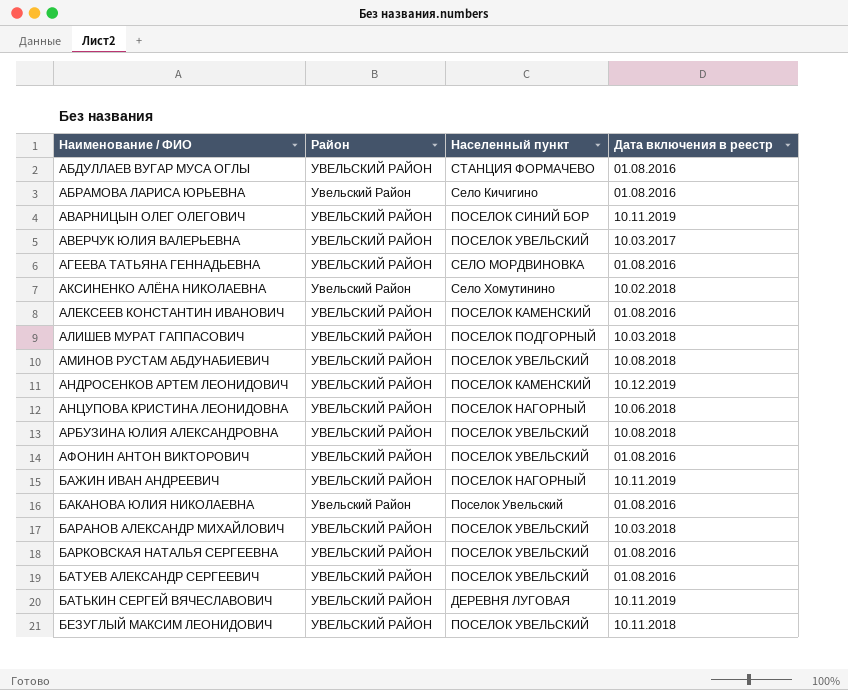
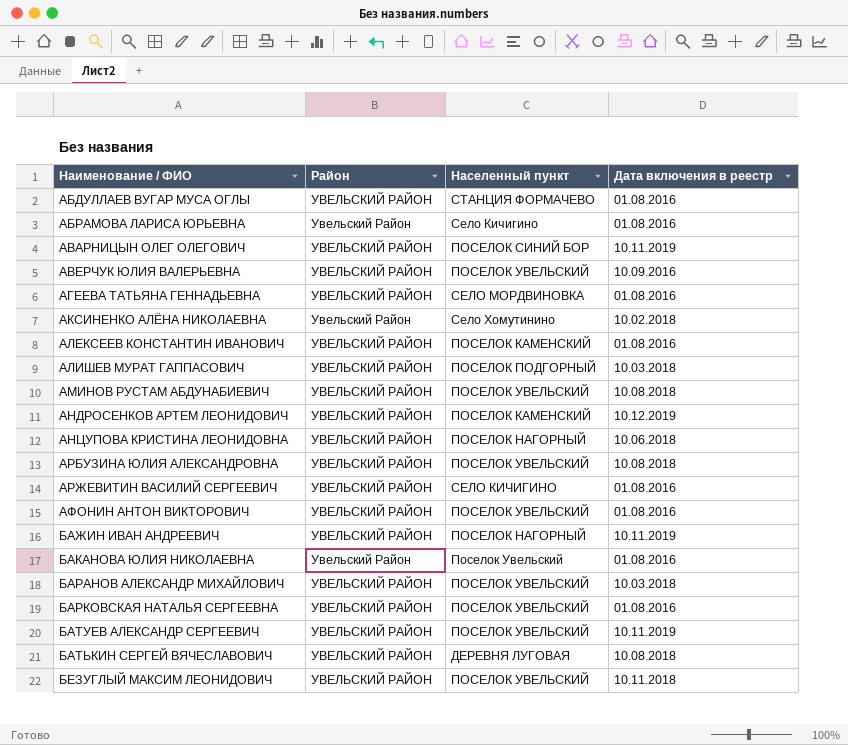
АВЕРЧУК ЮЛИЯ ВАЛЕРЬЕВНА | Дата включения в реестр: 10.03.2017 -> 10.09.2016
row АРЖЕВИТИН ВАСИЛИЙ СЕРГЕЕВИЧ: none -> УВЕЛЬСКИЙ РАЙОН | СЕЛО КИЧИГИНО | 01.08.2016
БАТУЕВ АЛЕКСАНДР СЕРГЕЕВИЧ | Дата включения в реестр: 01.08.2016 -> 10.11.2019
БАТЬКИН СЕРГЕЙ ВЯЧЕСЛАВОВИЧ | Дата включения в реестр: 10.11.2019 -> 10.08.2018

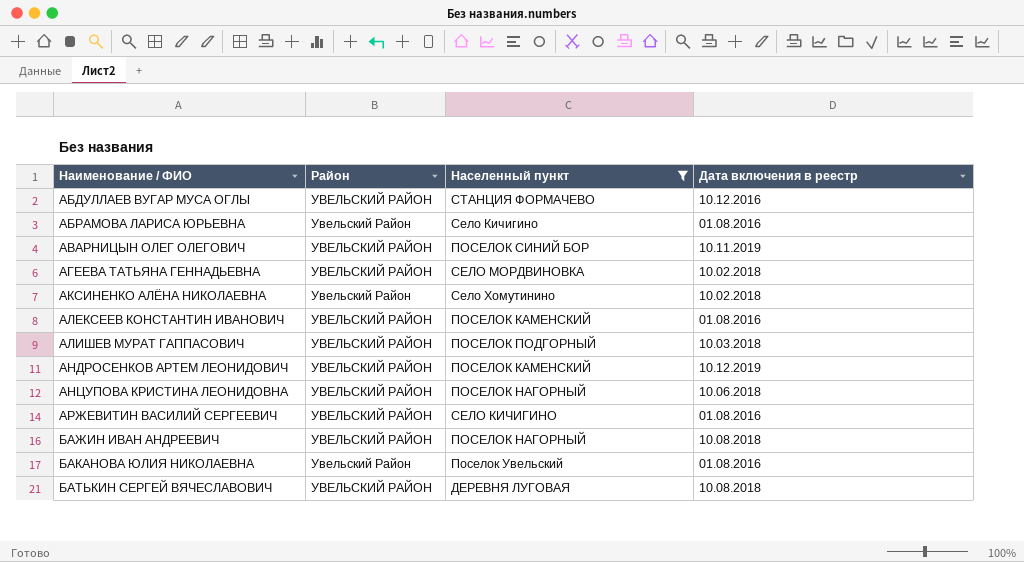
filter: none -> Населенный пункт != ПОСЕЛОК УВЕЛЬСКИЙ
АБДУЛЛАЕВ ВУГАР МУСА ОГЛЫ | Дата включения в реестр: 01.08.2016 -> 10.12.2016
АГЕЕВА ТАТЬЯНА ГЕННАДЬЕВНА | Дата включения в реестр: 01.08.2016 -> 10.02.2018
БАЖИН ИВАН АНДРЕЕВИЧ | Дата включения в реестр: 10.11.2019 -> 10.08.2018

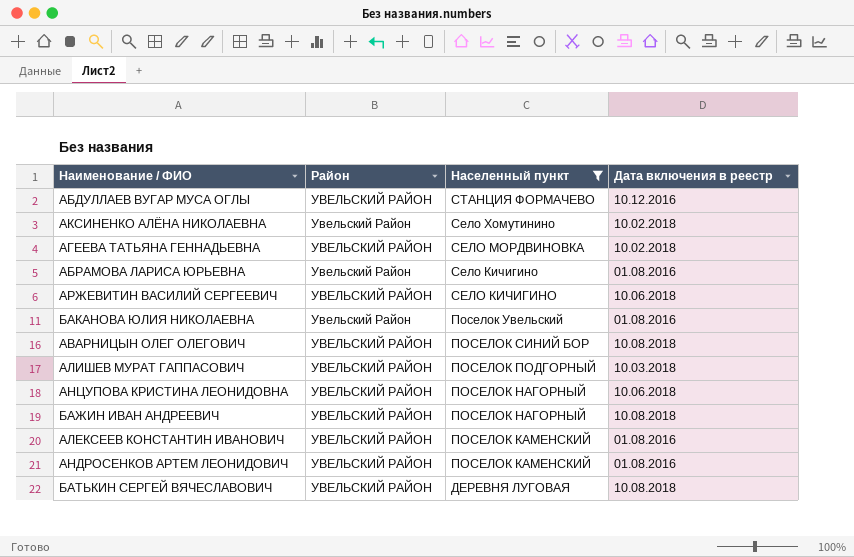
row order: Наименование / ФИО ascending -> Населенный пункт descending
АРЖЕВИТИН ВАСИЛИЙ СЕРГЕЕВИЧ | Дата включения в реестр: 01.08.2016 -> 10.06.2018
АВАРНИЦЫН ОЛЕГ ОЛЕГОВИЧ | Дата включения в реестр: 10.11.2019 -> 10.08.2018
АНДРОСЕНКОВ АРТЕМ ЛЕОНИДОВИЧ | Дата включения в реестр: 10.12.2019 -> 01.08.2016

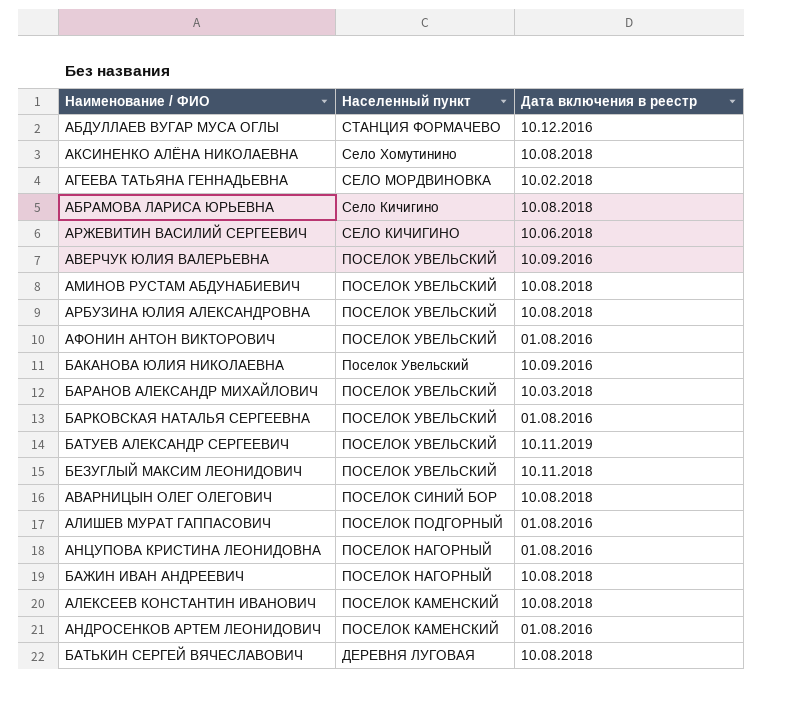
filter: Населенный пункт != ПОСЕЛОК УВЕЛЬСКИЙ -> none
column Район | position: 2 -> none
АКСИНЕНКО АЛЁНА НИКОЛАЕВНА | Дата включения в реестр: 10.02.2018 -> 10.08.2018
АБРАМОВА ЛАРИСА ЮРЬЕВНА | Дата включения в реестр: 01.08.2016 -> 10.08.2018
БАКАНОВА ЮЛИЯ НИКОЛАЕВНА | Дата включения в реестр: 01.08.2016 -> 10.09.2016
АЛИШЕВ МУРАТ ГАППАСОВИЧ | Дата включения в реестр: 10.03.2018 -> 01.08.2016
АНЦУПОВА КРИСТИНА ЛЕОНИДОВНА | Дата включения в реестр: 10.06.2018 -> 01.08.2016
АЛЕКСЕЕВ КОНСТАНТИН ИВАНОВИЧ | Дата включения в реестр: 01.08.2016 -> 10.08.2018

